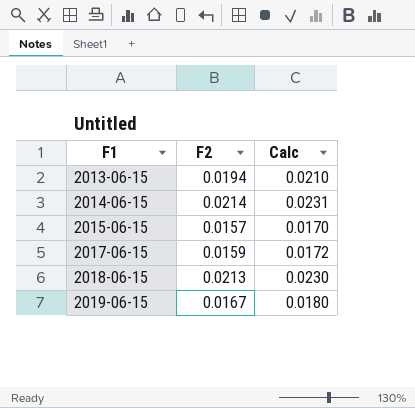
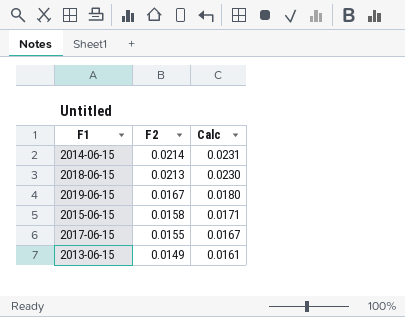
row order: F1 ascending -> F2 descending
2015-06-15 | F2: 0.0157 -> 0.0158
2015-06-15 | Calc: 0.0170 -> 0.0171
2017-06-15 | F2: 0.0159 -> 0.0155
2017-06-15 | Calc: 0.0172 -> 0.0167
2013-06-15 | F2: 0.0194 -> 0.0149
2013-06-15 | Calc: 0.0210 -> 0.0161

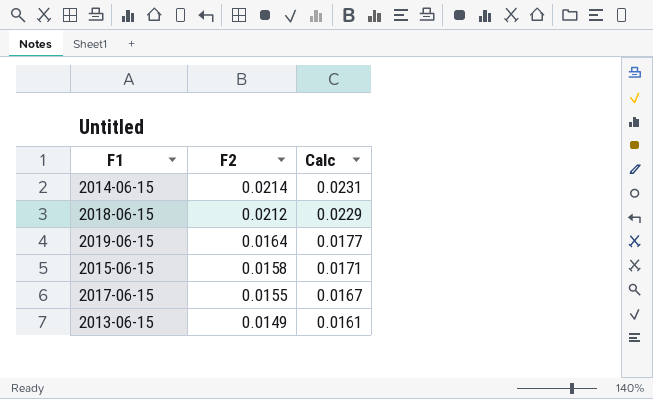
2018-06-15 | F2: 0.0213 -> 0.0212
2018-06-15 | Calc: 0.0230 -> 0.0229
2019-06-15 | F2: 0.0167 -> 0.0164
2019-06-15 | Calc: 0.0180 -> 0.0177

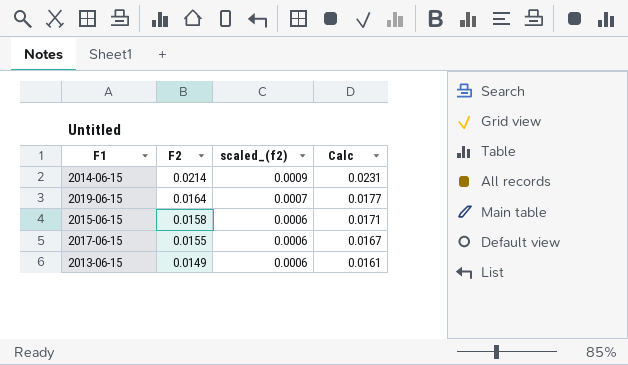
column scaled_(f2) | formula: none -> [F2] * 0.04
row 2018-06-15: 0.0212 | 0.0229 -> none

